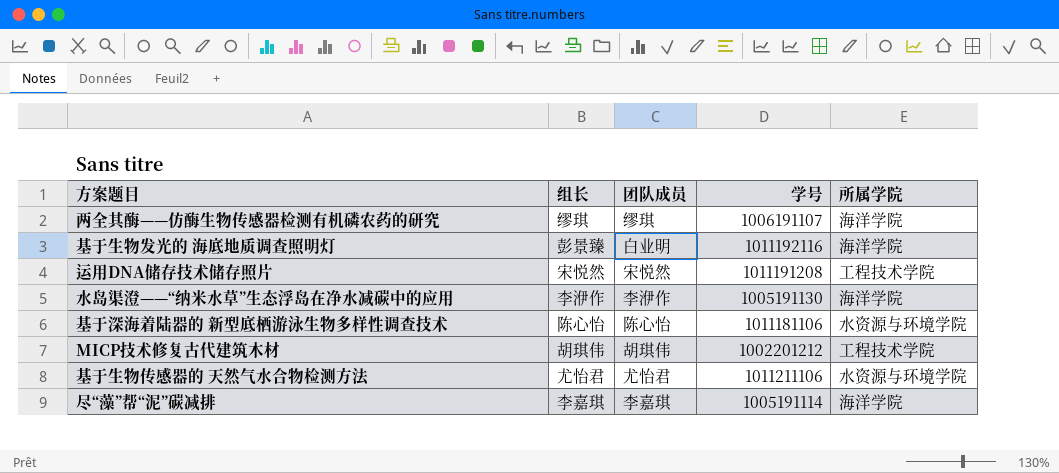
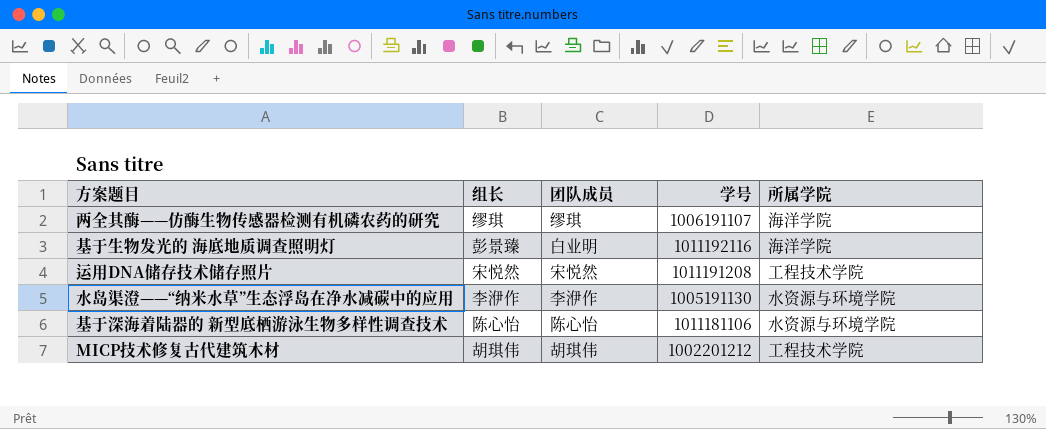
row 基于生物传感器的 天然气水合物检测方法: 尤怡君 | 尤怡君 | 1011211106 | 水资源与环境学院 -> none
row 尽“藻”帮“泥”碳减排: 李嘉琪 | 李嘉琪 | 1005191114 | 海洋学院 -> none
水岛渠澄——“纳米水草”生态浮岛在净水减碳中的应用 | 所属学院: 海洋学院 -> 水资源与环境学院

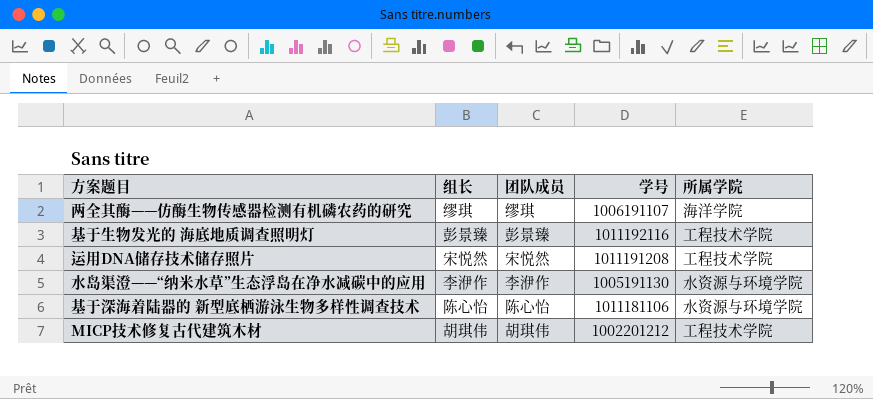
基于生物发光的 海底地质调查照明灯 | 团队成员: 白业明 -> 彭景臻
基于生物发光的 海底地质调查照明灯 | 所属学院: 海洋学院 -> 工程技术学院

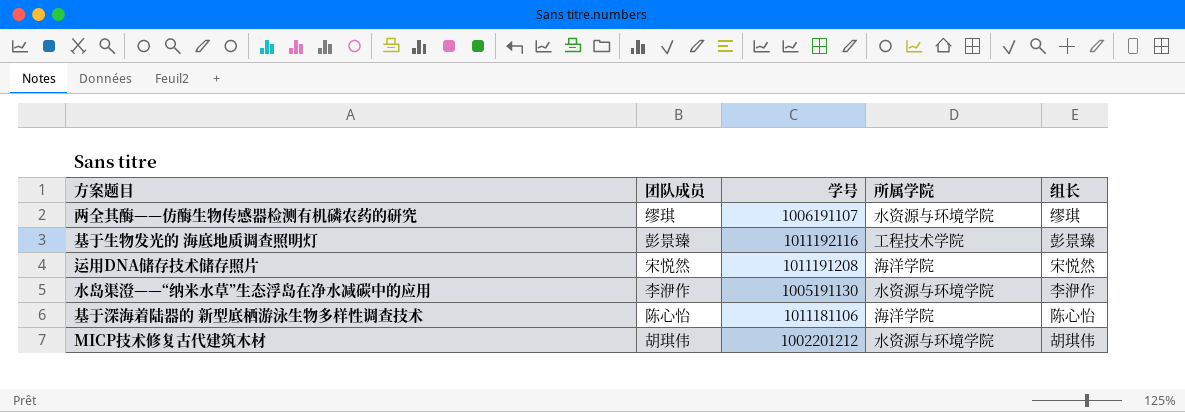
column 组长 | position: 2 -> 5
两全其酶——仿酶生物传感器检测有机磷农药的研究 | 所属学院: 海洋学院 -> 水资源与环境学院
运用DNA储存技术储存照片 | 所属学院: 工程技术学院 -> 海洋学院
基于深海着陆器的 新型底栖游泳生物多样性调查技术 | 所属学院: 水资源与环境学院 -> 海洋学院
MICP技术修复古代建筑木材 | 所属学院: 工程技术学院 -> 水资源与环境学院

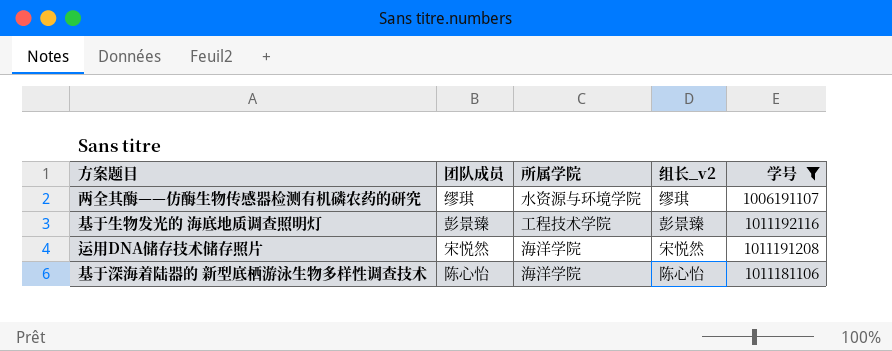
filter: none -> 学号 >= 1006191107
column name: 组长 -> 组长_v2
column 学号 | position: 3 -> 5

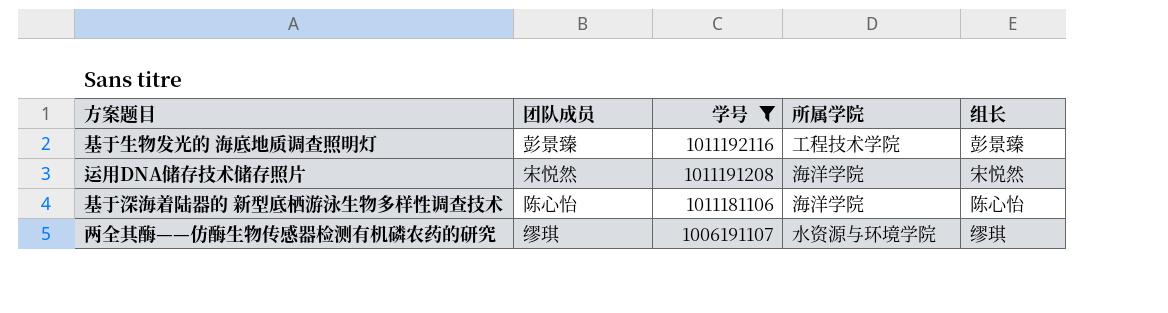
row order: none -> 学号 descending
column 学号 | position: 5 -> 3
column name: 组长_v2 -> 组长

